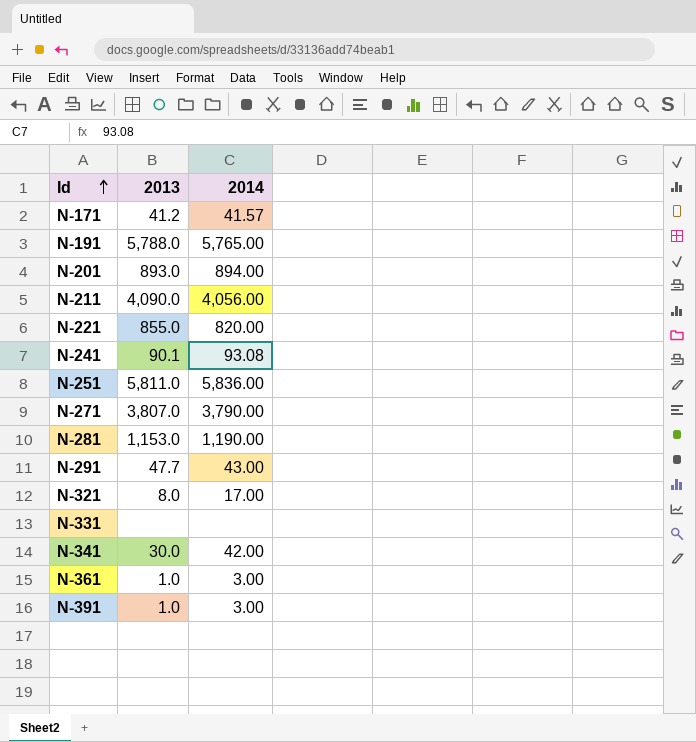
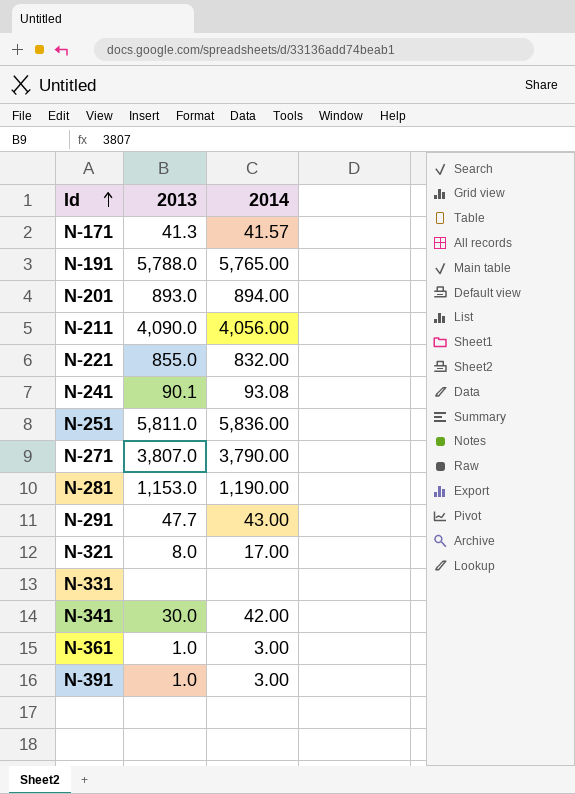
N-171 | 2013: 41.2 -> 41.3
N-221 | 2014: 820.00 -> 832.00

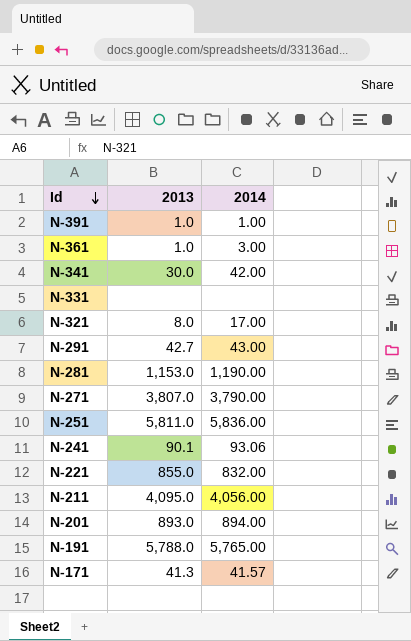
row order: Id ascending -> Id descending
N-391 | 2014: 3.00 -> 1.00
N-291 | 2013: 47.7 -> 42.7
N-241 | 2014: 93.08 -> 93.06
N-211 | 2013: 4,090.0 -> 4,095.0

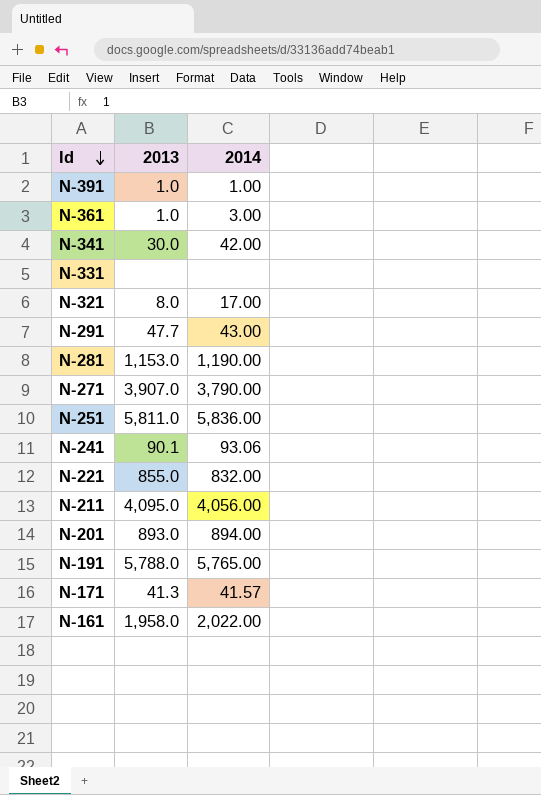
N-291 | 2013: 42.7 -> 47.7
N-271 | 2013: 3,807.0 -> 3,907.0
row N-161: none -> 1,958.0 | 2,022.00

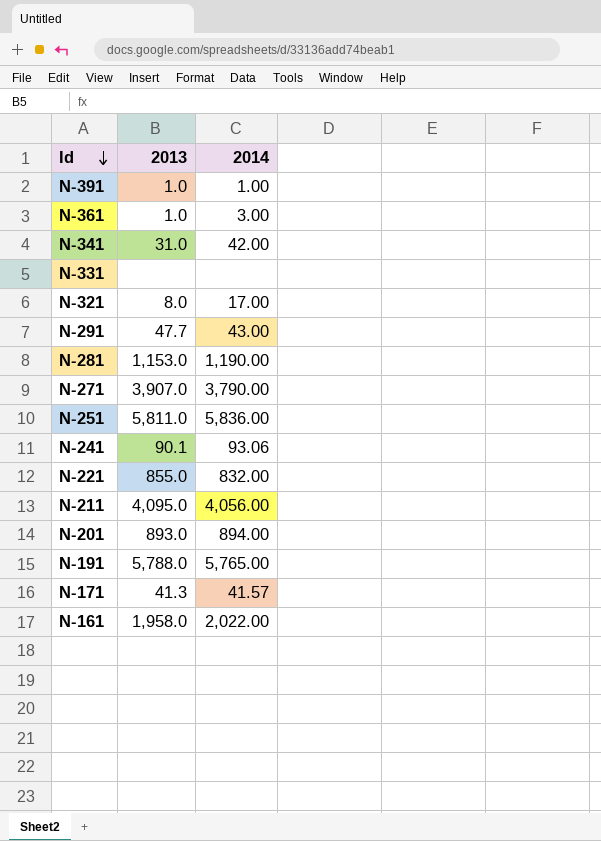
N-341 | 2013: 30.0 -> 31.0

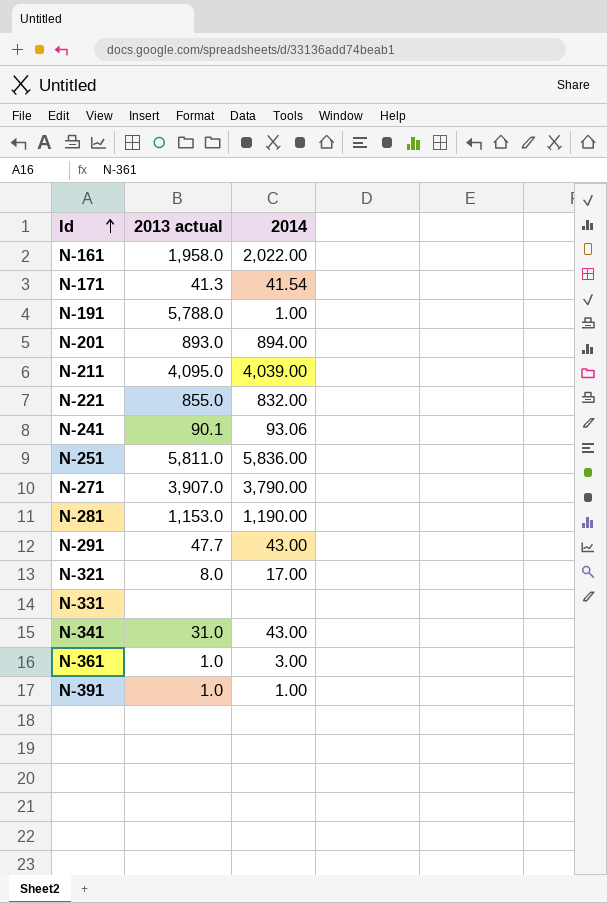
row order: Id descending -> Id ascending
column name: 2013 -> 2013 actual
N-171 | 2014: 41.57 -> 41.54
N-191 | 2014: 5,765.00 -> 1.00
N-211 | 2014: 4,056.00 -> 4,039.00
N-341 | 2014: 42.00 -> 43.00

